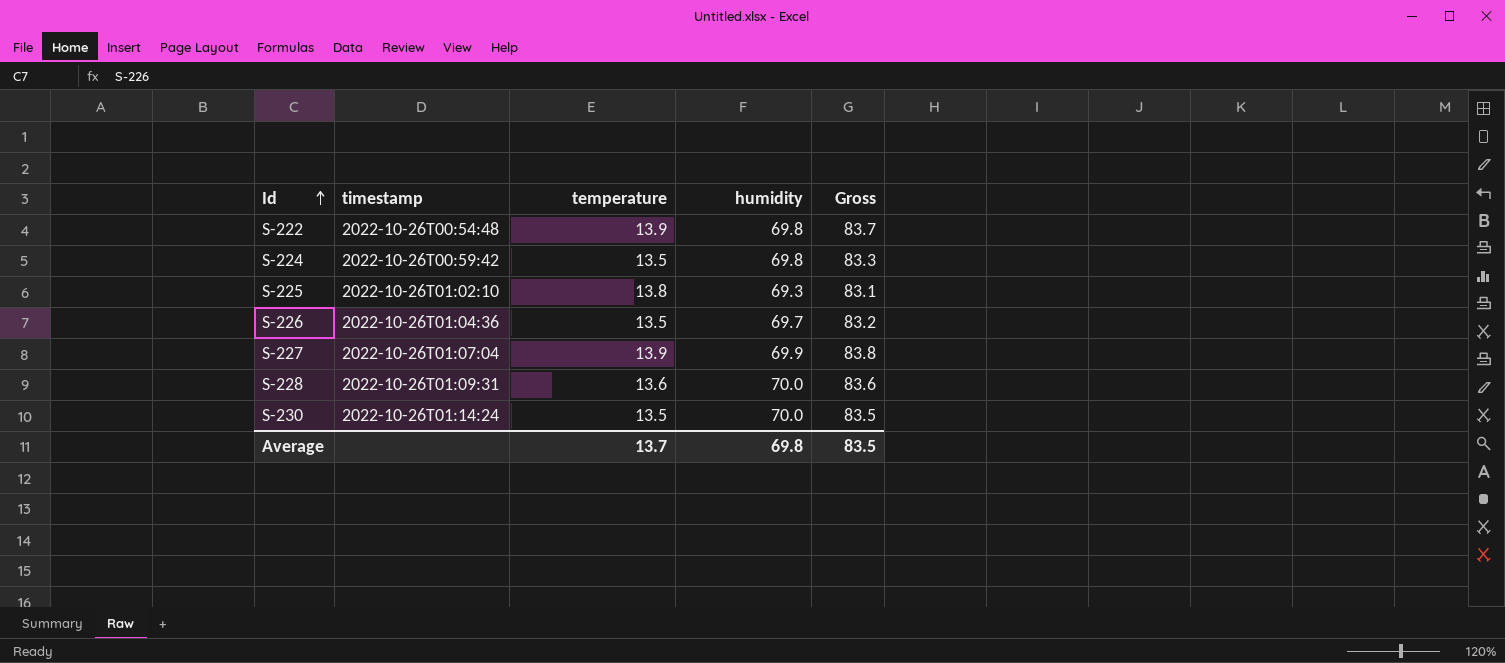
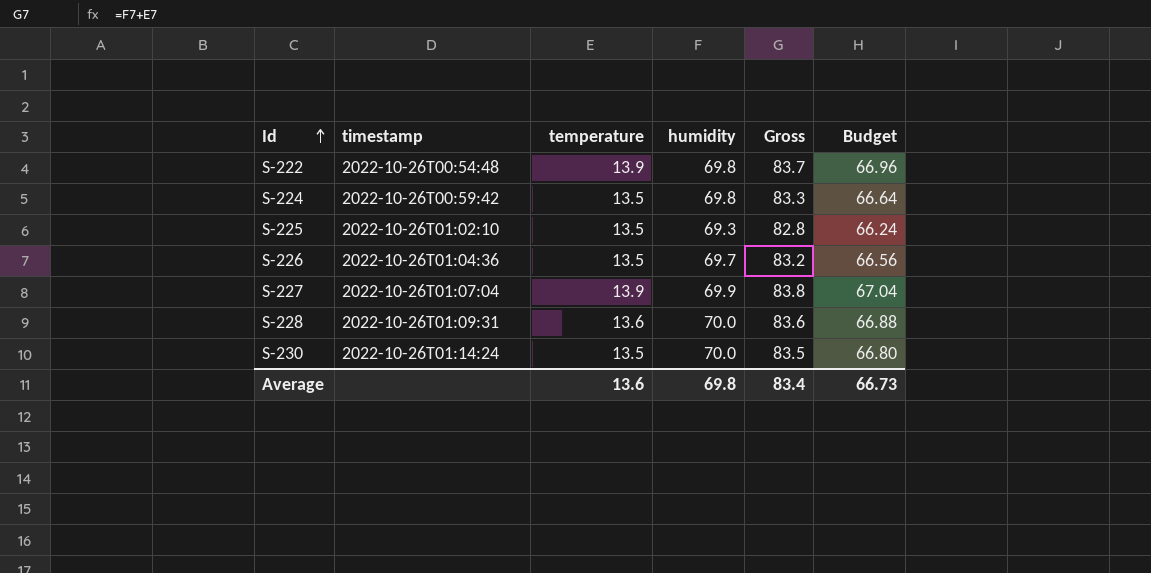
column Budget | formula: none -> [Gross] * 0.8
S-225 | temperature: 13.8 -> 13.5
S-225 | Gross: 83.1 -> 82.8
Average | temperature: 13.7 -> 13.6
Average | Gross: 83.5 -> 83.4

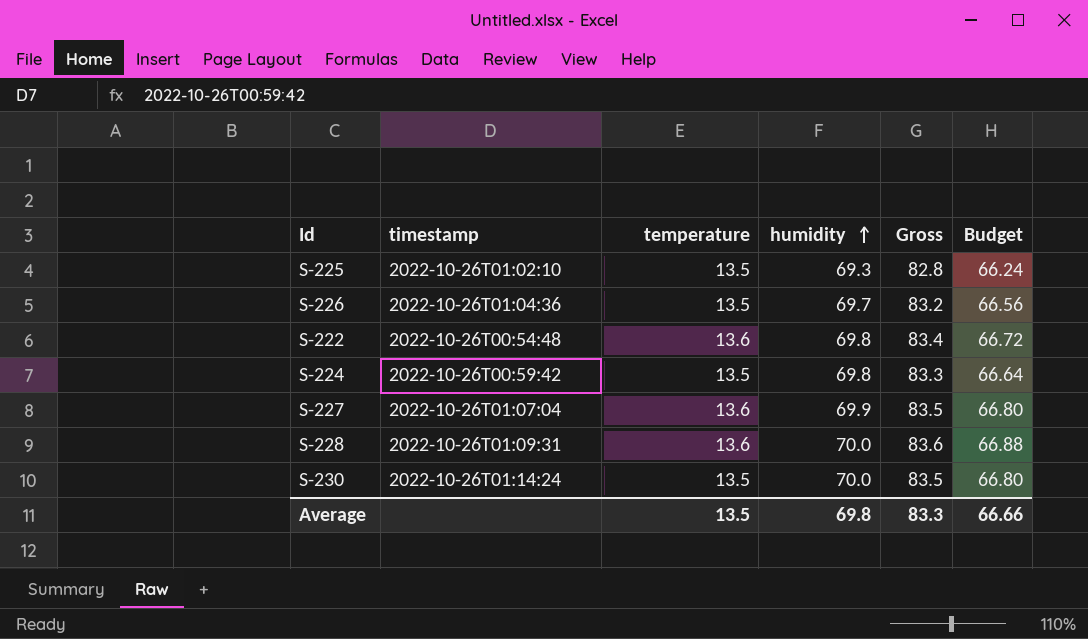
row order: Id ascending -> humidity ascending
S-222 | temperature: 13.9 -> 13.6
S-222 | Gross: 83.7 -> 83.4
S-222 | Budget: 66.96 -> 66.72
S-227 | temperature: 13.9 -> 13.6
S-227 | Gross: 83.8 -> 83.5
S-227 | Budget: 67.04 -> 66.80
Average | temperature: 13.6 -> 13.5
Average | Gross: 83.4 -> 83.3
Average | Budget: 66.73 -> 66.66

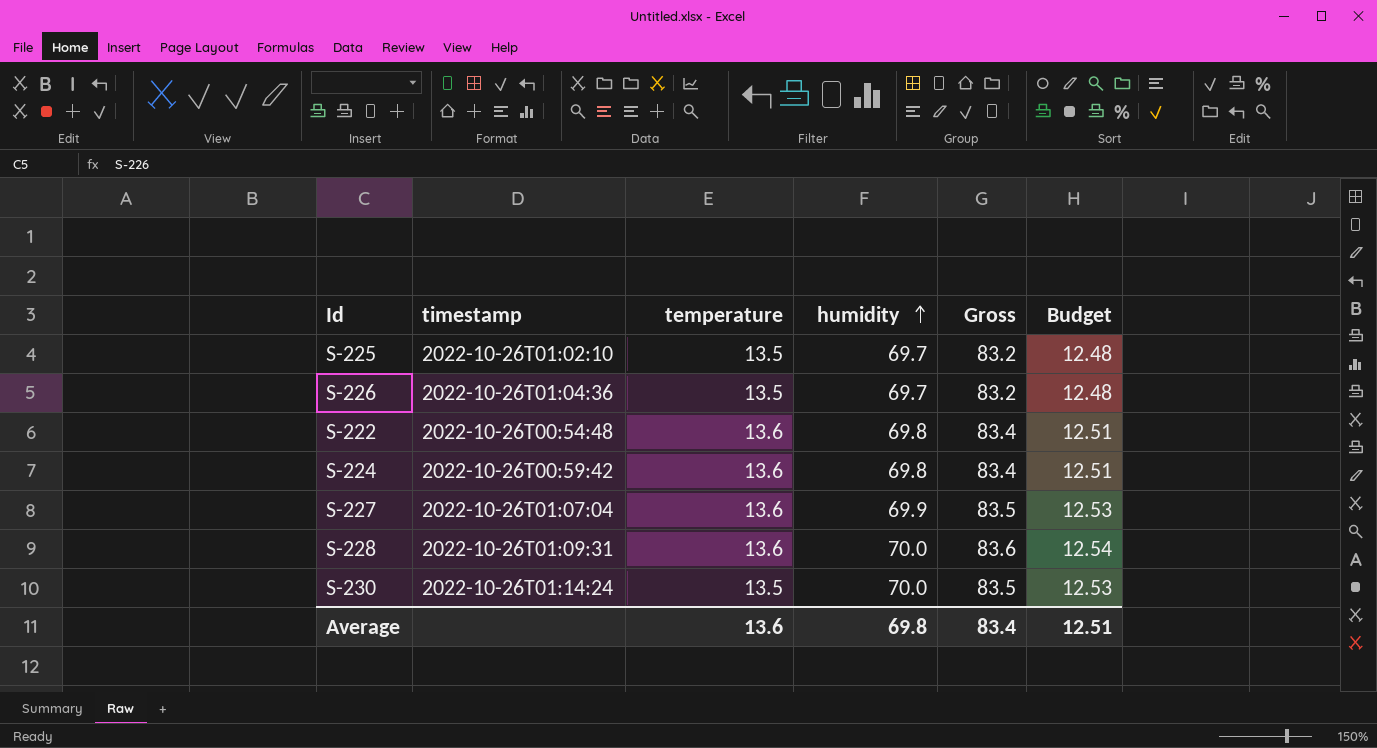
column Budget | formula: [Gross] * 0.8 -> [Gross] * 0.15
S-225 | humidity: 69.3 -> 69.7
S-225 | Gross: 82.8 -> 83.2
S-224 | temperature: 13.5 -> 13.6
S-224 | Gross: 83.3 -> 83.4
Average | temperature: 13.5 -> 13.6
Average | Gross: 83.3 -> 83.4
Average | Budget: 66.66 -> 12.51

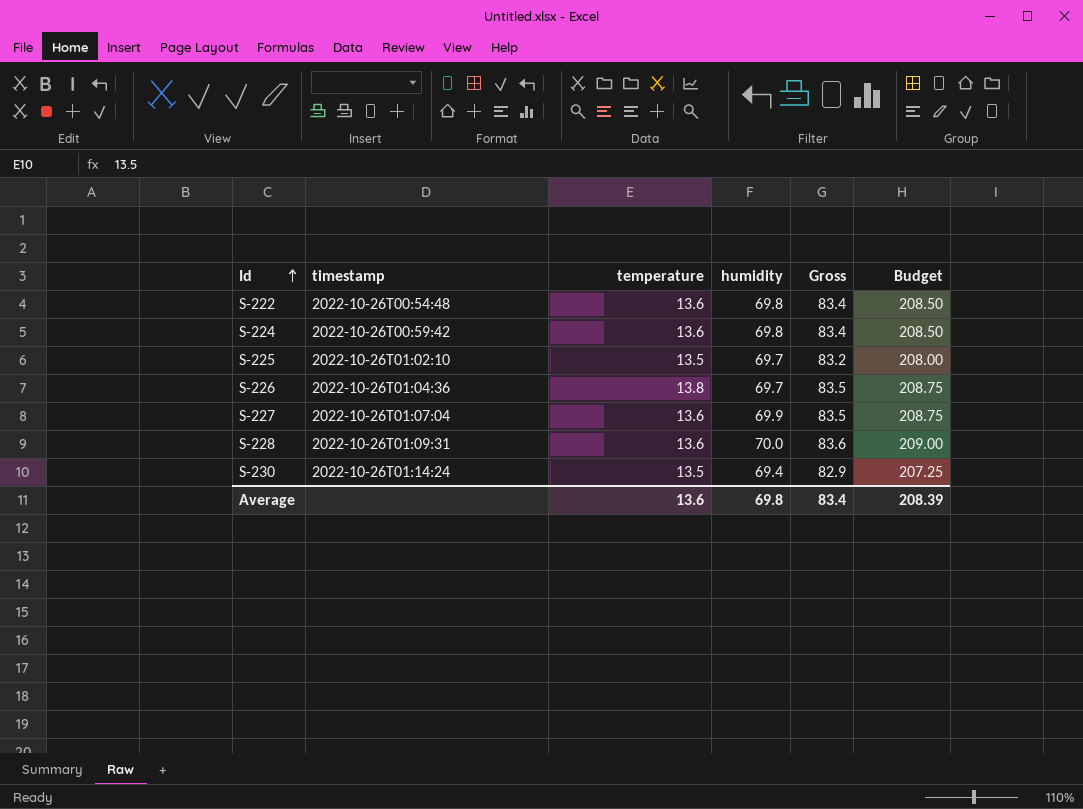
row order: humidity ascending -> Id ascending
column Budget | formula: [Gross] * 0.15 -> [Gross] * 2.5
S-226 | temperature: 13.5 -> 13.8
S-226 | Gross: 83.2 -> 83.5
S-230 | humidity: 70.0 -> 69.4
S-230 | Gross: 83.5 -> 82.9
Average | Budget: 12.51 -> 208.39

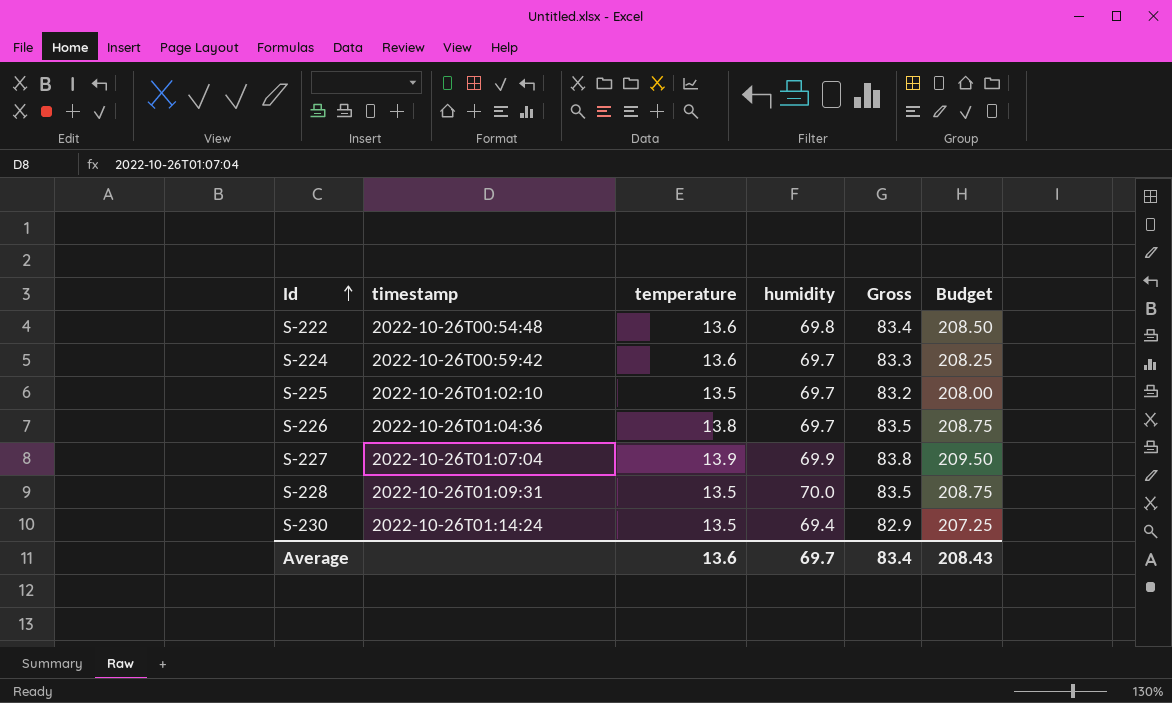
S-224 | humidity: 69.8 -> 69.7
S-224 | Gross: 83.4 -> 83.3
S-224 | Budget: 208.50 -> 208.25
S-227 | temperature: 13.6 -> 13.9
S-227 | Gross: 83.5 -> 83.8
S-227 | Budget: 208.75 -> 209.50
S-228 | temperature: 13.6 -> 13.5
S-228 | Gross: 83.6 -> 83.5
S-228 | Budget: 209.00 -> 208.75
Average | humidity: 69.8 -> 69.7
Average | Budget: 208.39 -> 208.43

